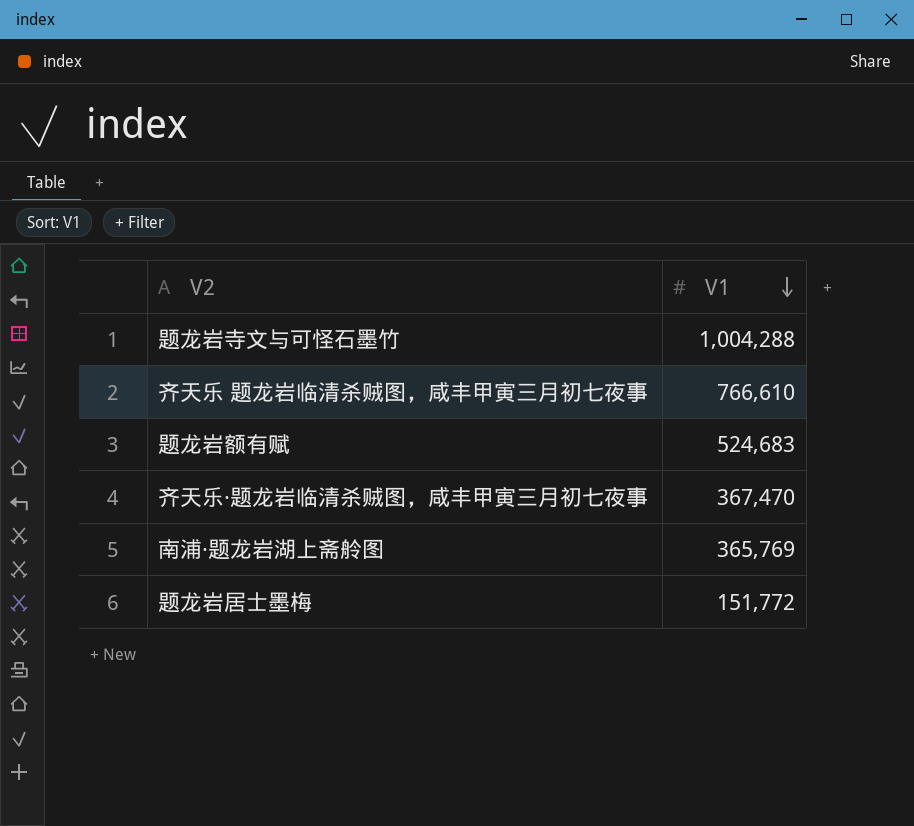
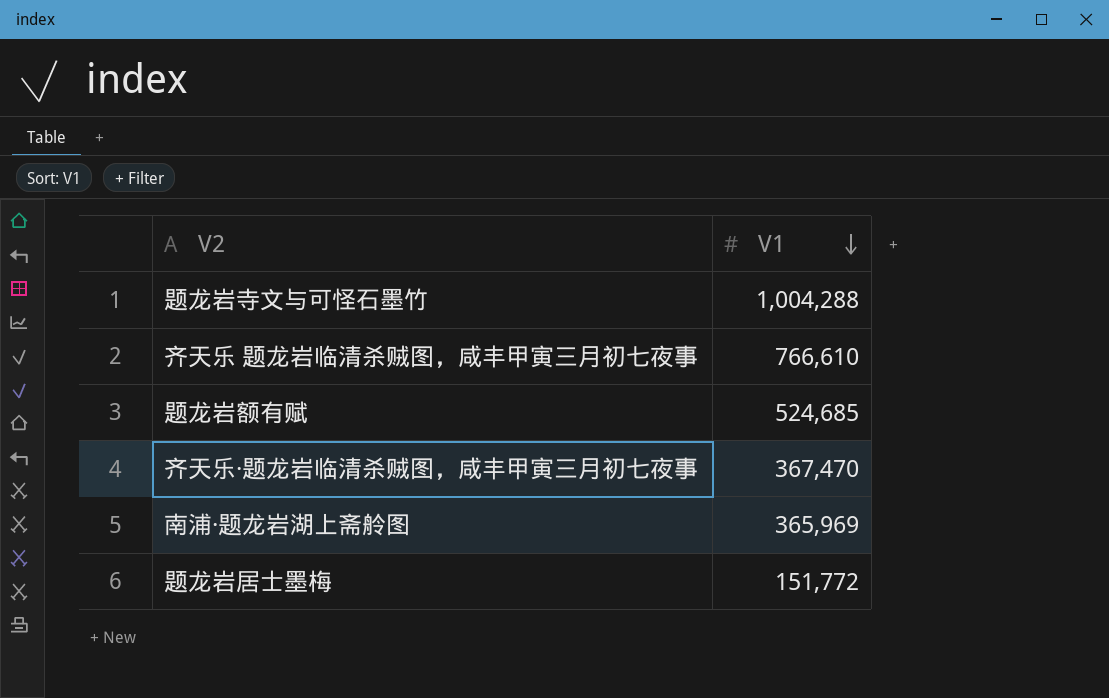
题龙岩额有赋 | V1: 524,683 -> 524,685
南浦·题龙岩湖上斋舲图 | V1: 365,769 -> 365,969

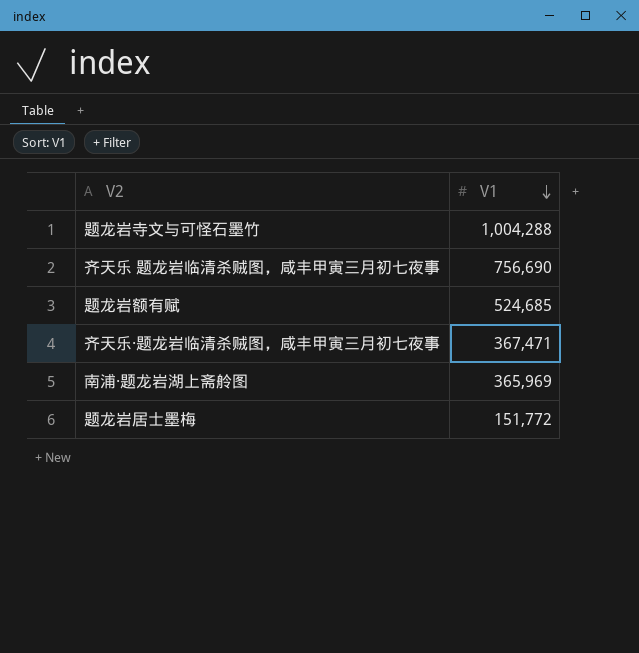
齐天乐 题龙岩临清杀贼图，咸丰甲寅三月初七夜事 | V1: 766,610 -> 756,690
齐天乐·题龙岩临清杀贼图，咸丰甲寅三月初七夜事 | V1: 367,470 -> 367,471

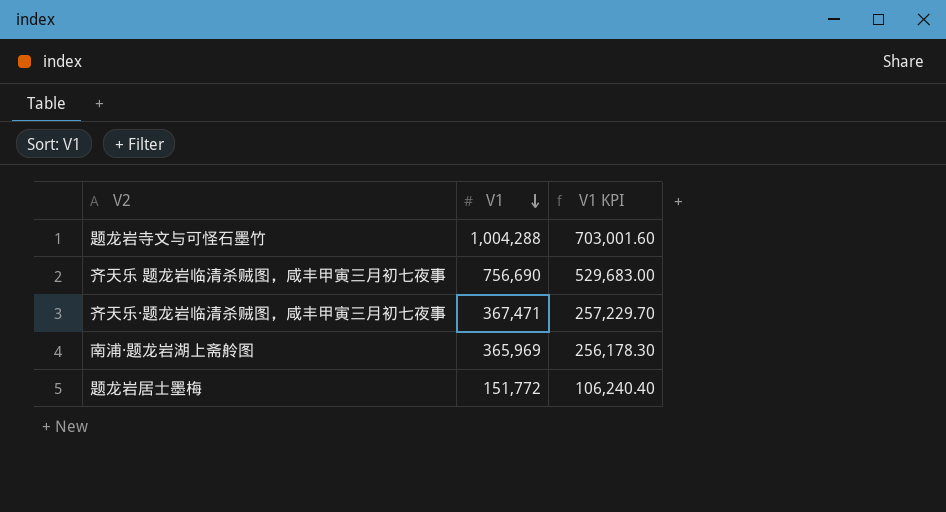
column V1 KPI | formula: none -> [V1] * 0.7
row 题龙岩额有赋: 524,685 -> none

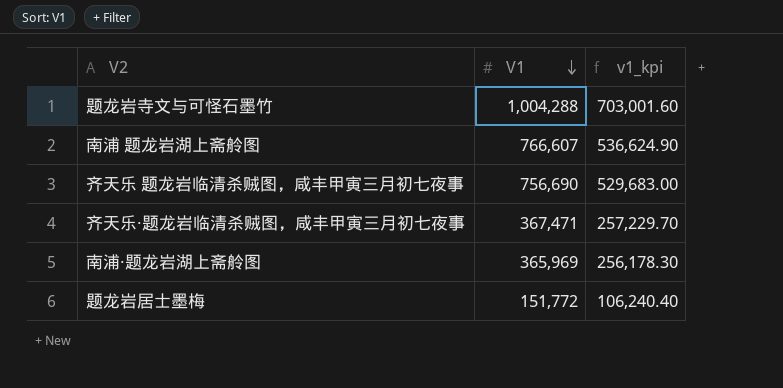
column name: V1 KPI -> v1_kpi
row 南浦 题龙岩湖上斋舲图: none -> 766,607 | 536,624.90

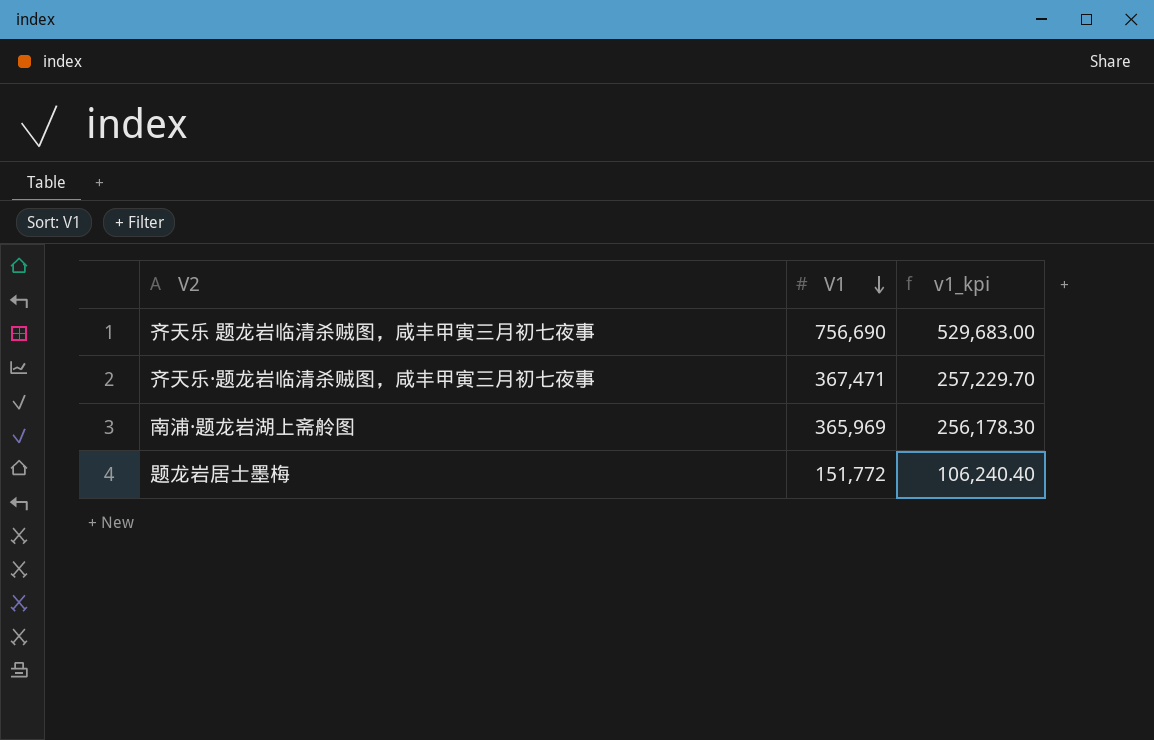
row 题龙岩寺文与可怪石墨竹: 1,004,288 | 703,001.60 -> none
row 南浦 题龙岩湖上斋舲图: 766,607 | 536,624.90 -> none

